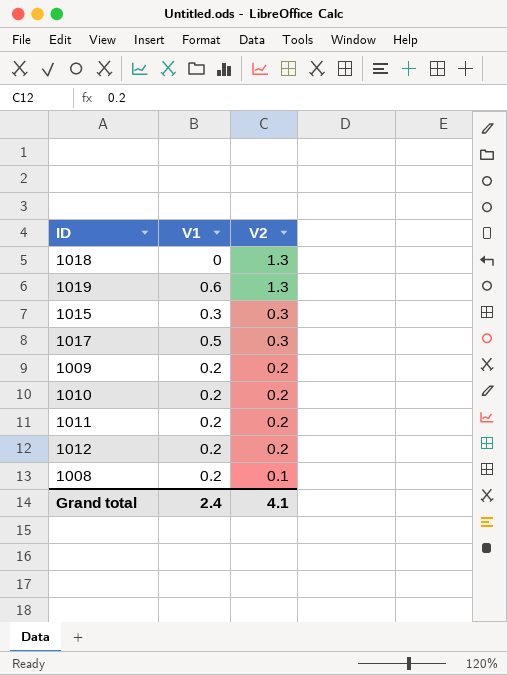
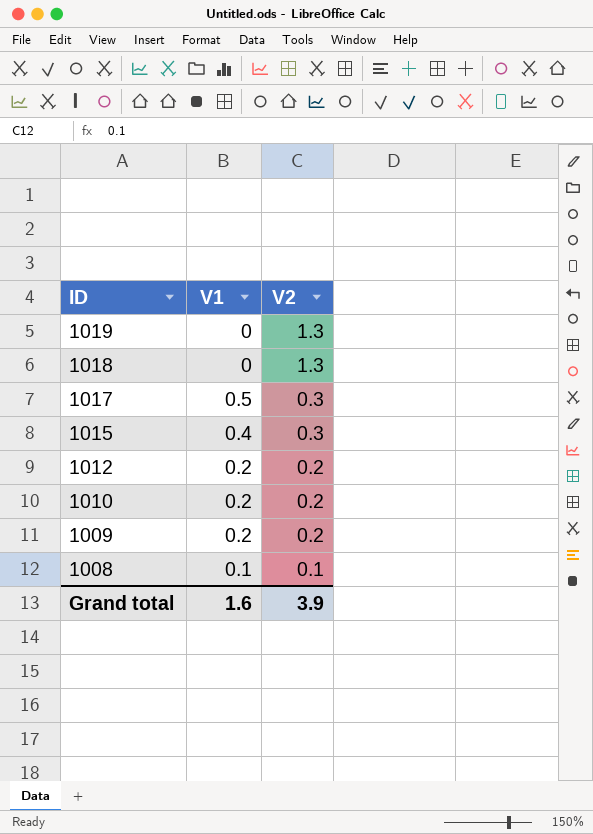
row order: V2 descending -> ID descending
row 1011: 0.2 | 0.2 -> none
1019 | V1: 0.6 -> 0
1015 | V1: 0.3 -> 0.4
1008 | V1: 0.2 -> 0.1
Grand total | V1: 2.4 -> 1.6
Grand total | V2: 4.1 -> 3.9

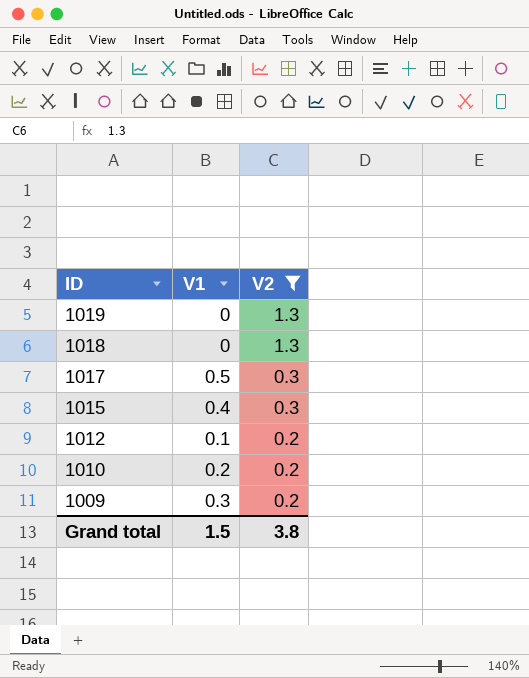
filter: none -> V2 != 0.1
1012 | V1: 0.2 -> 0.1
1009 | V1: 0.2 -> 0.3
Grand total | V1: 1.6 -> 1.5
Grand total | V2: 3.9 -> 3.8

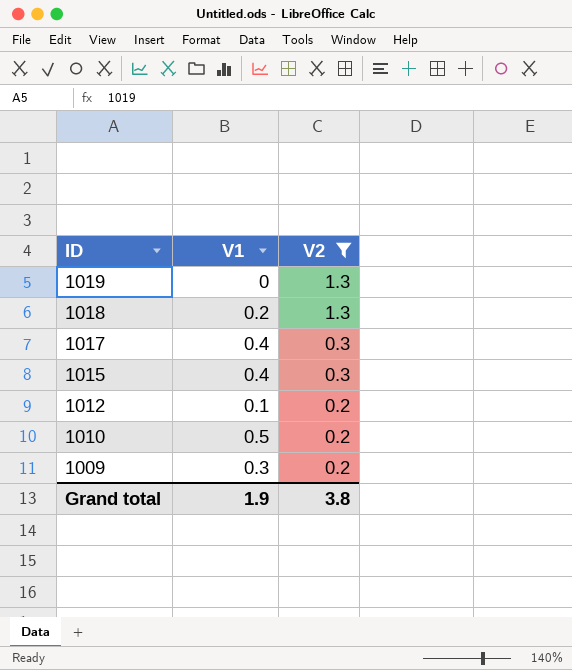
1018 | V1: 0 -> 0.2
1017 | V1: 0.5 -> 0.4
1010 | V1: 0.2 -> 0.5
Grand total | V1: 1.5 -> 1.9

